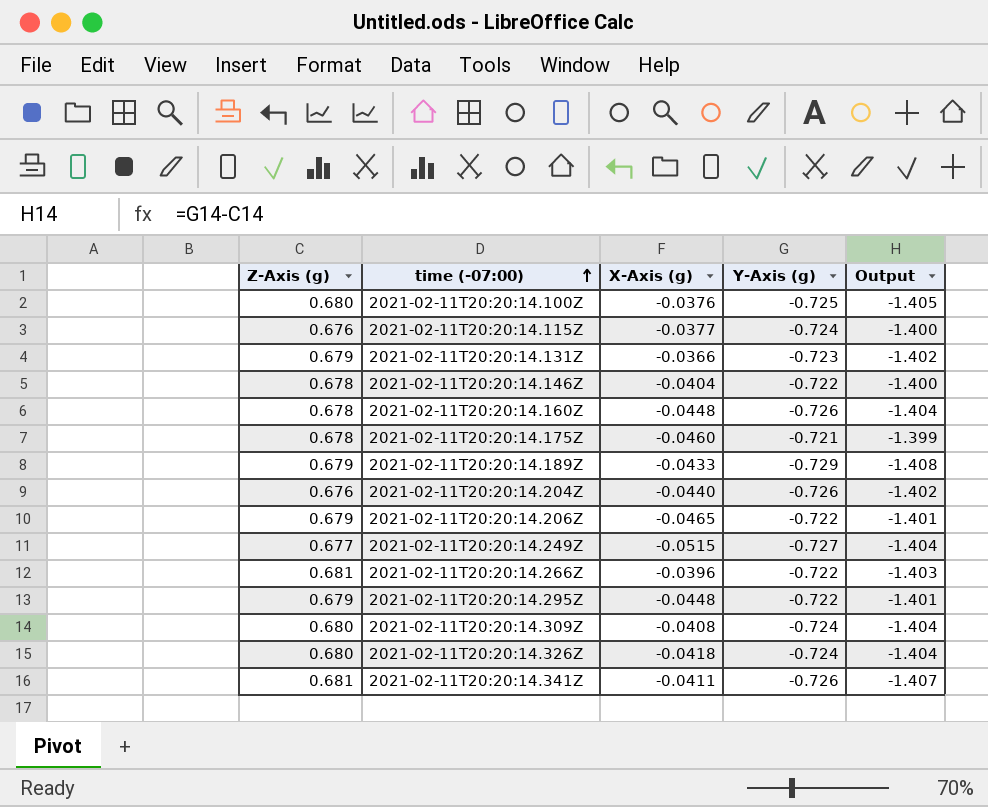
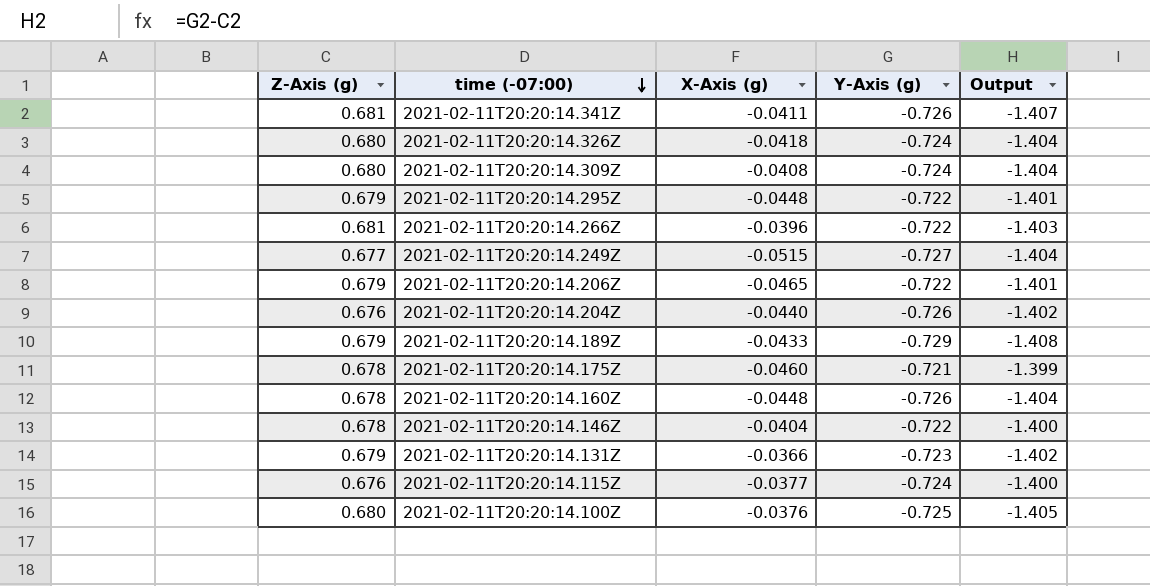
row order: time (-07:00) ascending -> time (-07:00) descending

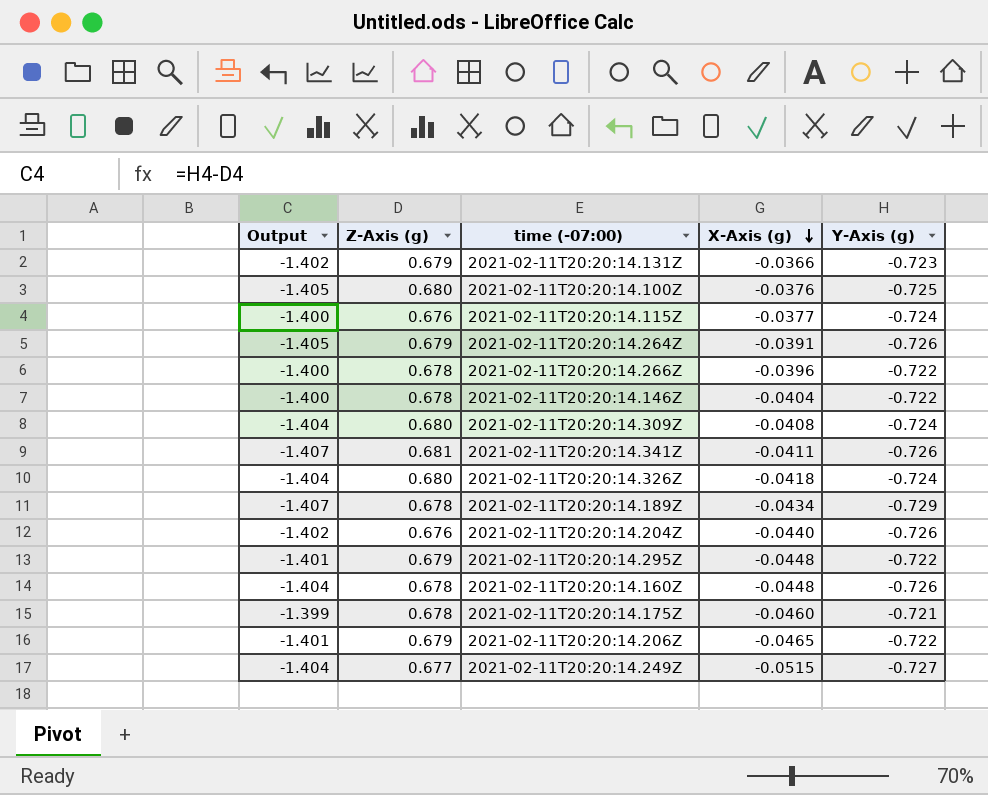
row order: time (-07:00) descending -> X-Axis (g) descending
column Output | position: 5 -> 1
row 2021-02-11T20:20:14.264Z: none -> -1.405 | 0.679 | -0.0391 | -0.726
2021-02-11T20:20:14.266Z | Output: -1.403 -> -1.400
2021-02-11T20:20:14.266Z | Z-Axis (g): 0.681 -> 0.678
2021-02-11T20:20:14.189Z | Output: -1.408 -> -1.407
2021-02-11T20:20:14.189Z | Z-Axis (g): 0.679 -> 0.678
2021-02-11T20:20:14.189Z | X-Axis (g): -0.0433 -> -0.0434

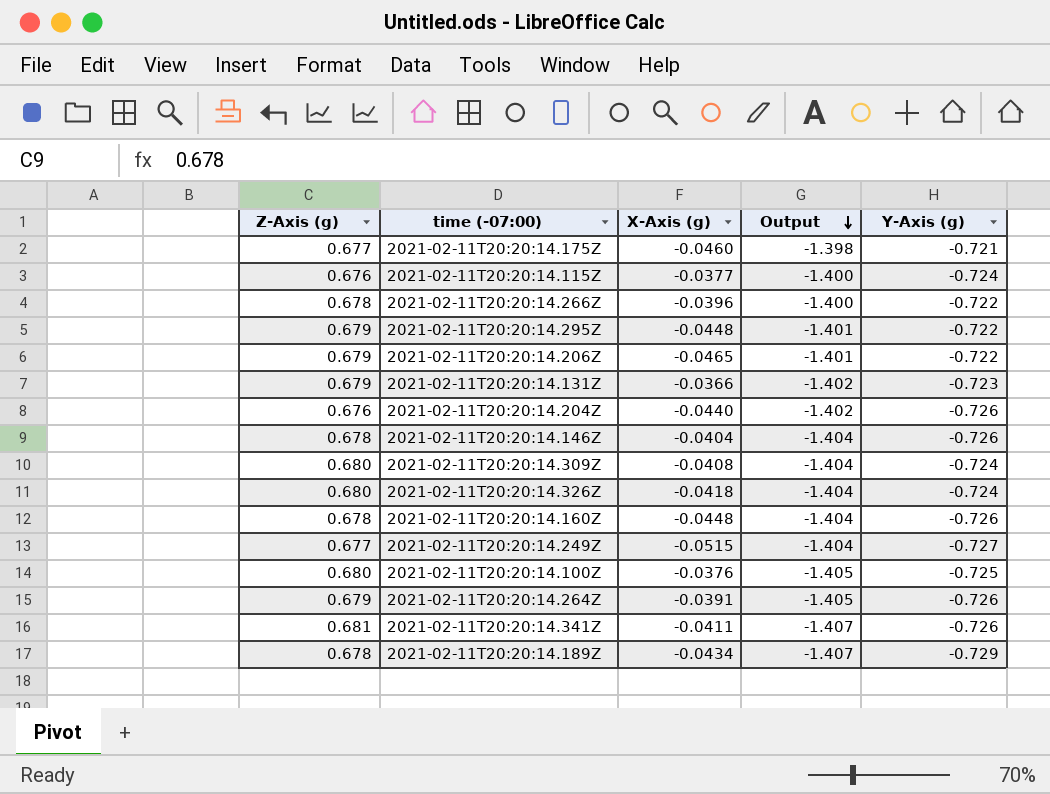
row order: X-Axis (g) descending -> Output descending
column Output | position: 1 -> 4
2021-02-11T20:20:14.175Z | Z-Axis (g): 0.678 -> 0.677
2021-02-11T20:20:14.175Z | Output: -1.399 -> -1.398
2021-02-11T20:20:14.146Z | Output: -1.400 -> -1.404
2021-02-11T20:20:14.146Z | Y-Axis (g): -0.722 -> -0.726

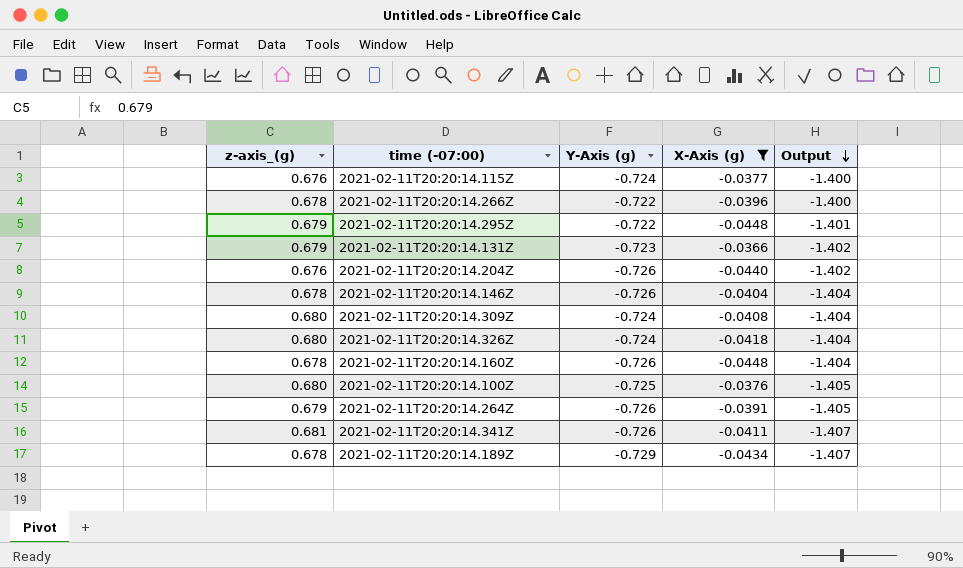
filter: none -> X-Axis (g) >= -0.0448
column name: Z-Axis (g) -> z-axis_(g)
column Y-Axis (g) | position: 5 -> 3

